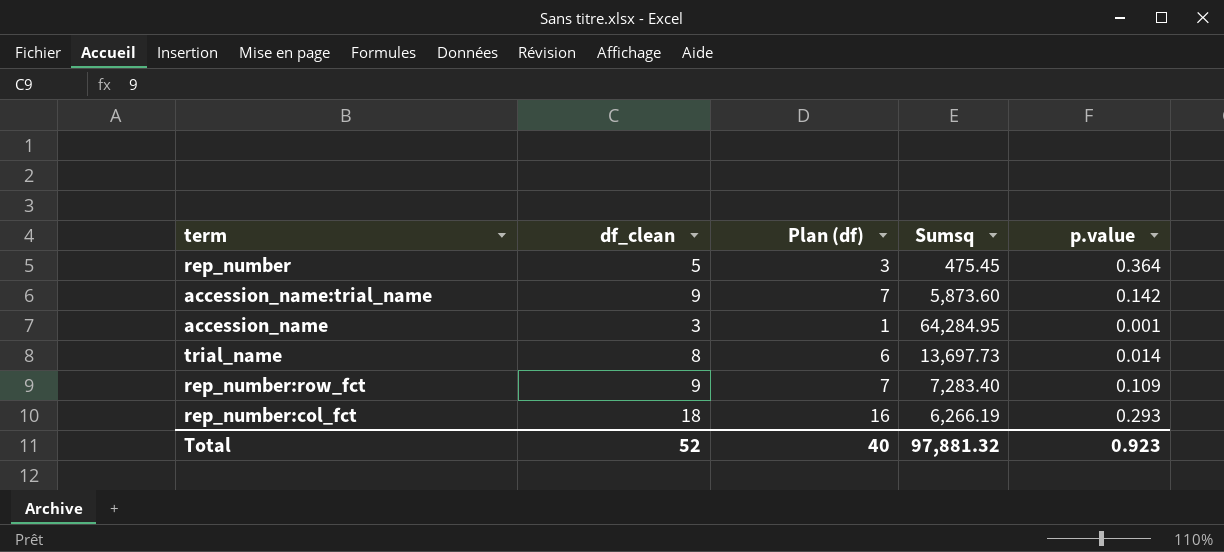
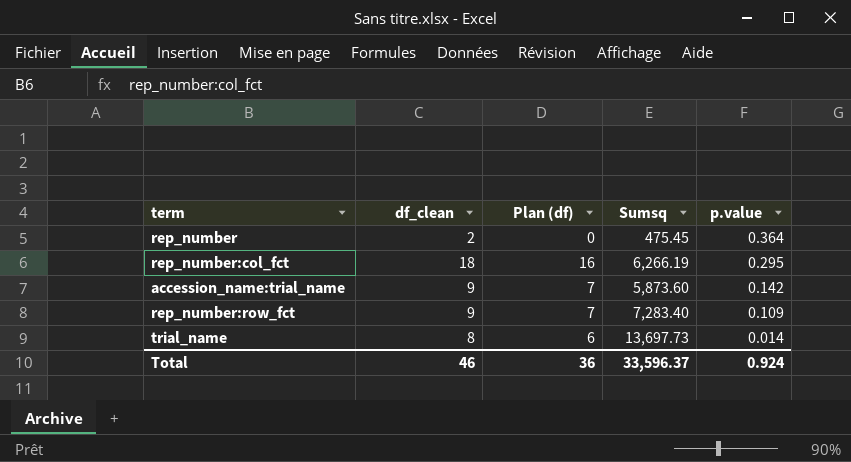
row order: none -> p.value descending
row accession_name: 3 | 1 | 64,284.95 | 0.001 -> none
rep_number | df_clean: 5 -> 2
rep_number | Plan (df): 3 -> 0
rep_number:col_fct | p.value: 0.293 -> 0.295
Total | df_clean: 52 -> 46
Total | Plan (df): 40 -> 36
Total | Sumsq: 97,881.32 -> 33,596.37
Total | p.value: 0.923 -> 0.924

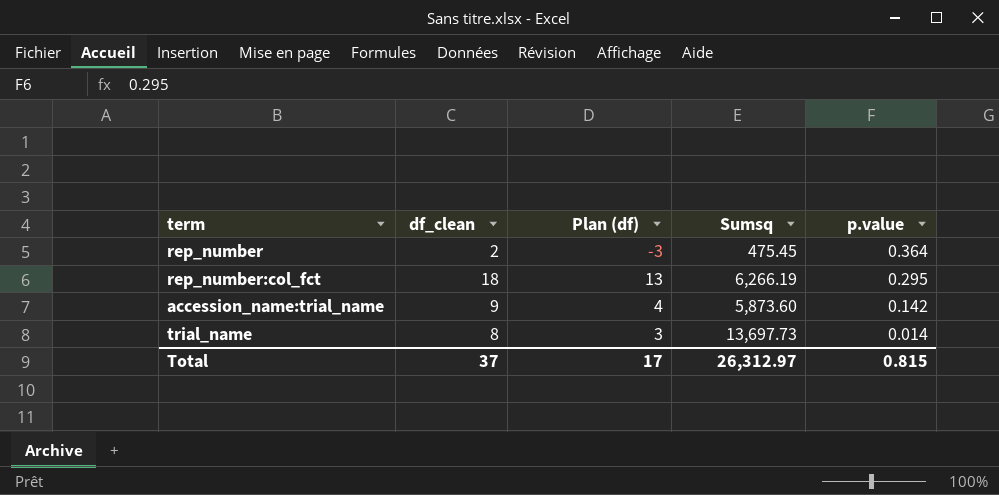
column Plan (df) | formula: [df_clean] - 2 -> [df_clean] - 5
row rep_number:row_fct: 9 | 7 | 7,283.40 | 0.109 -> none
Total | df_clean: 46 -> 37
Total | Plan (df): 36 -> 17
Total | Sumsq: 33,596.37 -> 26,312.97
Total | p.value: 0.924 -> 0.815

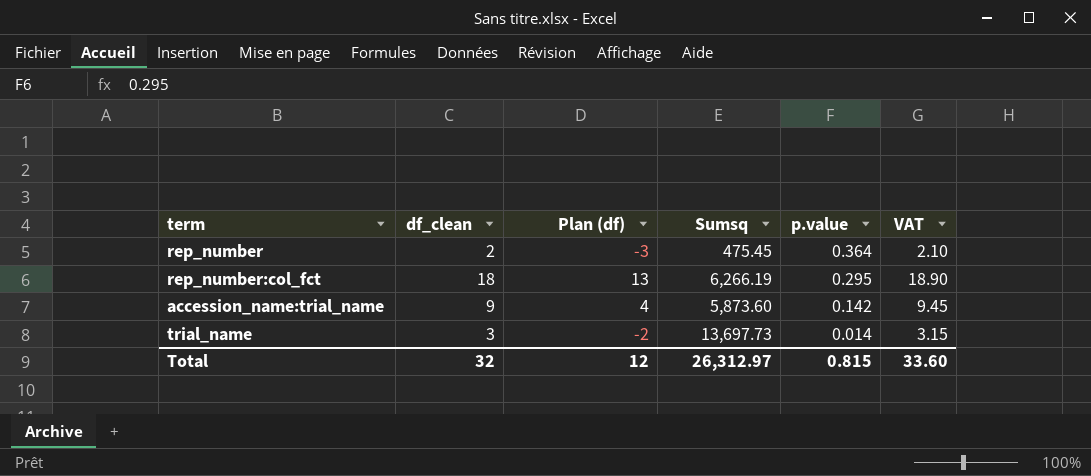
column VAT | formula: none -> [df_clean] * 1.05
trial_name | df_clean: 8 -> 3
trial_name | Plan (df): 3 -> -2
Total | df_clean: 37 -> 32
Total | Plan (df): 17 -> 12

